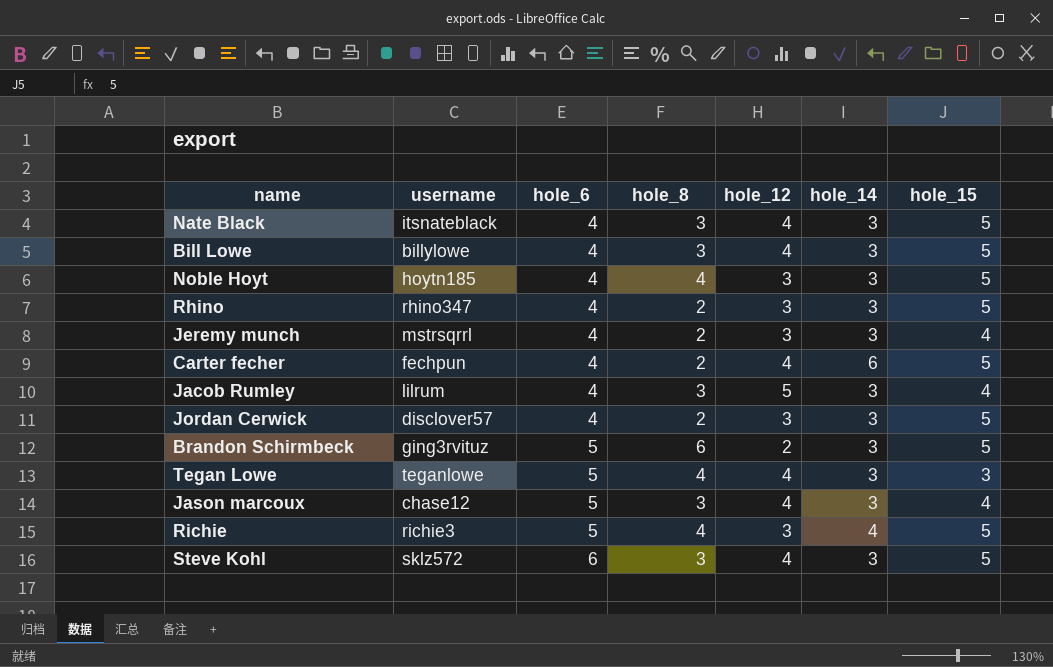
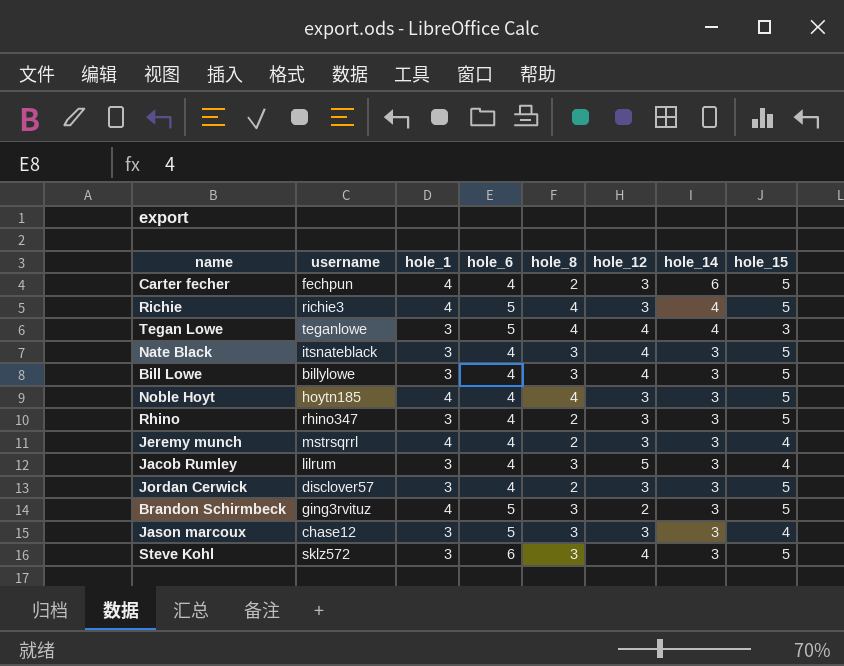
row order: hole_6 ascending -> hole_14 descending
column hole_1 | position: none -> 3
Carter fecher | hole_12: 4 -> 3
Tegan Lowe | hole_14: 3 -> 4
Brandon Schirmbeck | hole_8: 6 -> 3
Jason marcoux | hole_12: 4 -> 3

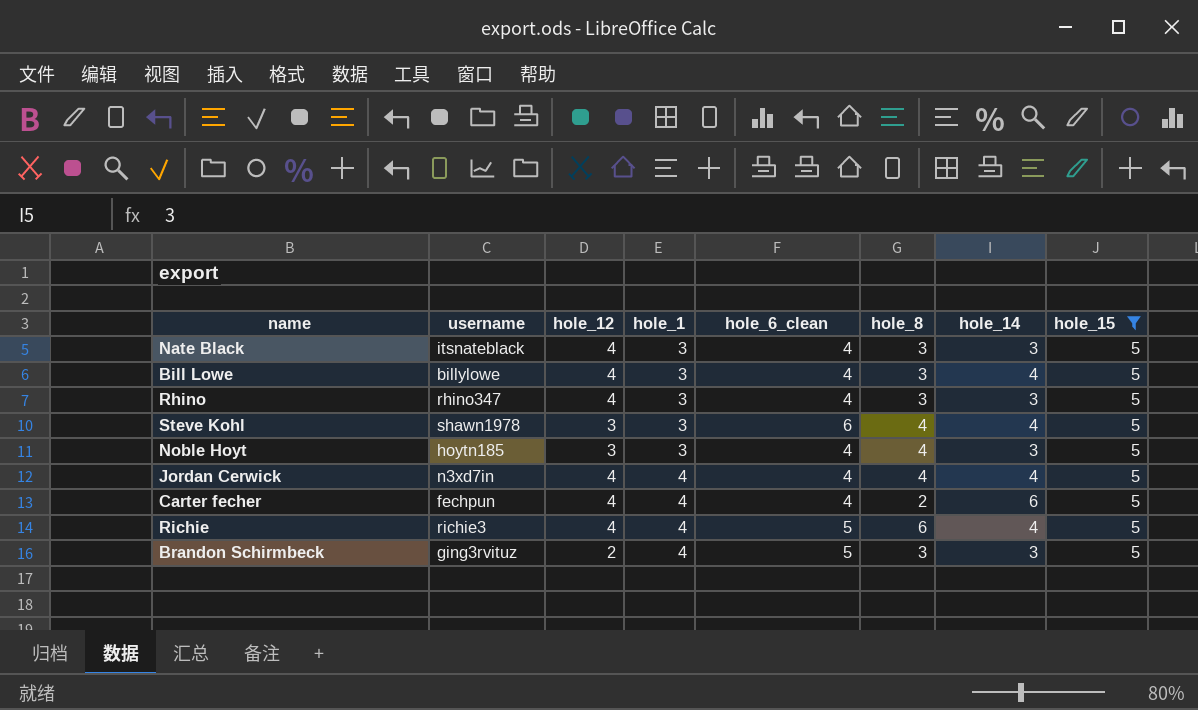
filter: none -> hole_15 = 5
row order: hole_14 descending -> hole_1 ascending
column hole_12 | position: 6 -> 3
column name: hole_6 -> hole_6_clean
Bill Lowe | hole_14: 3 -> 4
Rhino | hole_12: 3 -> 4
Rhino | hole_8: 2 -> 3
Steve Kohl | username: sklz572 -> shawn1978
Steve Kohl | hole_12: 4 -> 3
Steve Kohl | hole_8: 3 -> 4
Steve Kohl | hole_14: 3 -> 4
Noble Hoyt | hole_1: 4 -> 3
Jordan Cerwick | username: disclover57 -> n3xd7in
Jordan Cerwick | hole_12: 3 -> 4
Jordan Cerwick | hole_1: 3 -> 4
Jordan Cerwick | hole_8: 2 -> 4
Jordan Cerwick | hole_14: 3 -> 4
Carter fecher | hole_12: 3 -> 4
Richie | hole_12: 3 -> 4
Richie | hole_8: 4 -> 6

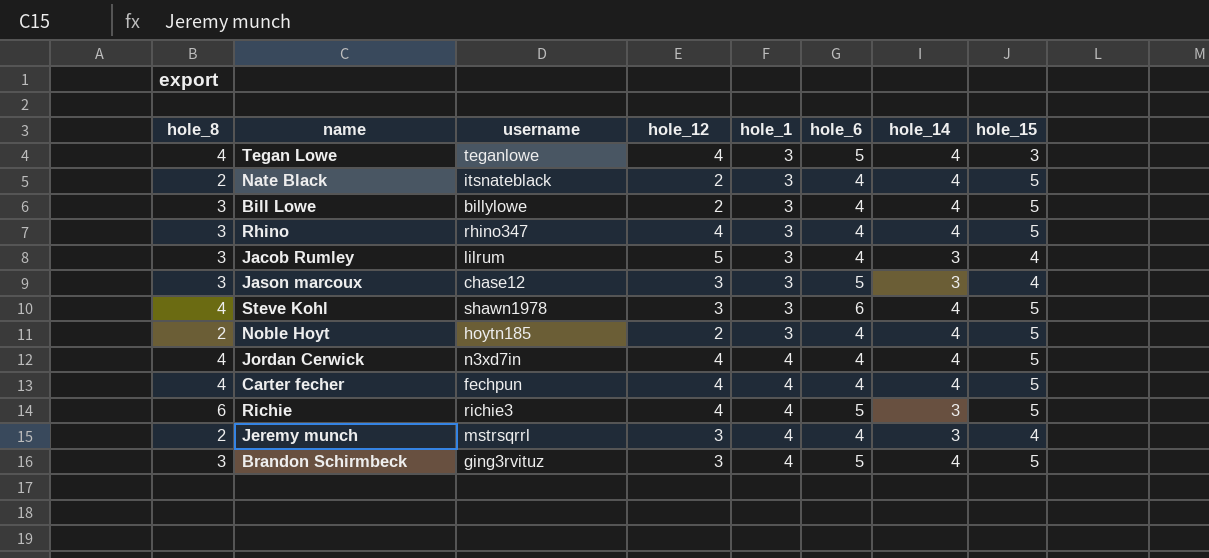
filter: hole_15 = 5 -> none
column hole_8 | position: 6 -> 1
column name: hole_6_clean -> hole_6
Nate Black | hole_8: 3 -> 2
Nate Black | hole_12: 4 -> 2
Nate Black | hole_14: 3 -> 4
Bill Lowe | hole_12: 4 -> 2
Rhino | hole_14: 3 -> 4
Noble Hoyt | hole_8: 4 -> 2
Noble Hoyt | hole_12: 3 -> 2
Noble Hoyt | hole_14: 3 -> 4
Carter fecher | hole_8: 2 -> 4
Carter fecher | hole_14: 6 -> 4
Richie | hole_14: 4 -> 3
Brandon Schirmbeck | hole_12: 2 -> 3
Brandon Schirmbeck | hole_14: 3 -> 4

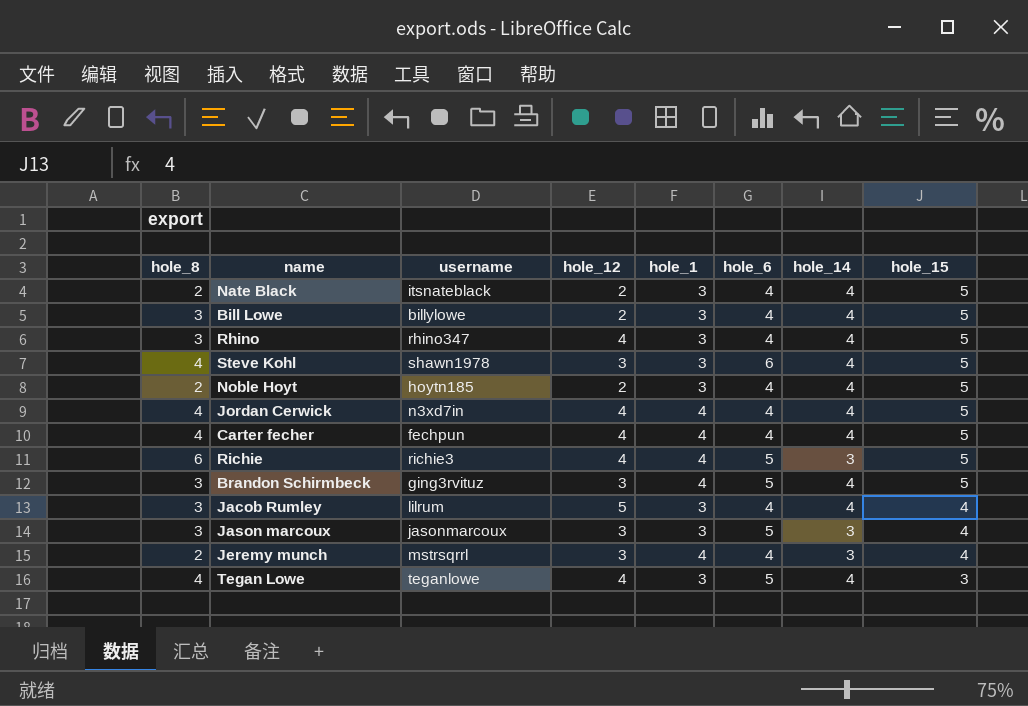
row order: hole_1 ascending -> hole_15 descending
Jacob Rumley | hole_14: 3 -> 4
Jason marcoux | username: chase12 -> jasonmarcoux

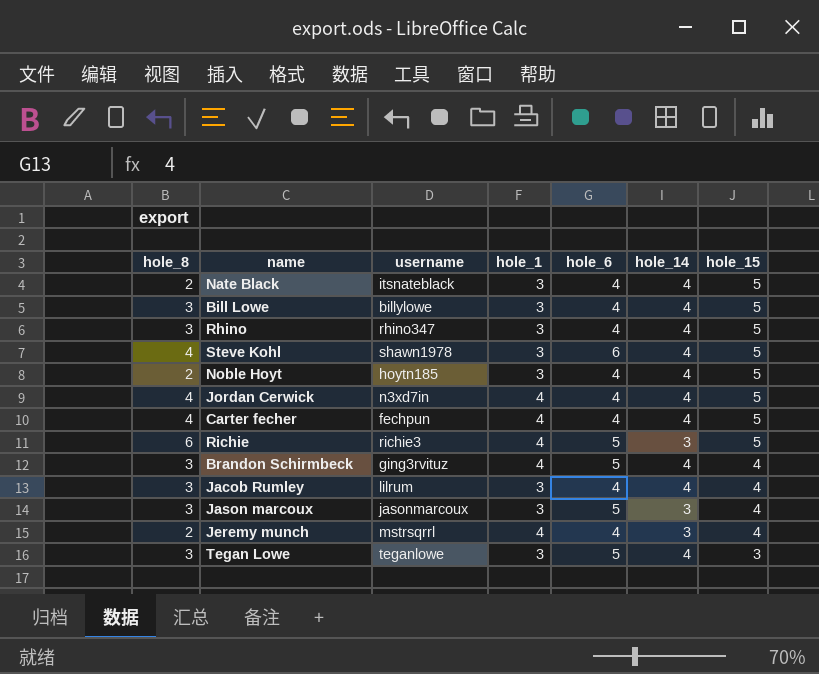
column hole_12 | position: 4 -> none
Brandon Schirmbeck | hole_15: 5 -> 4
Tegan Lowe | hole_8: 4 -> 3

